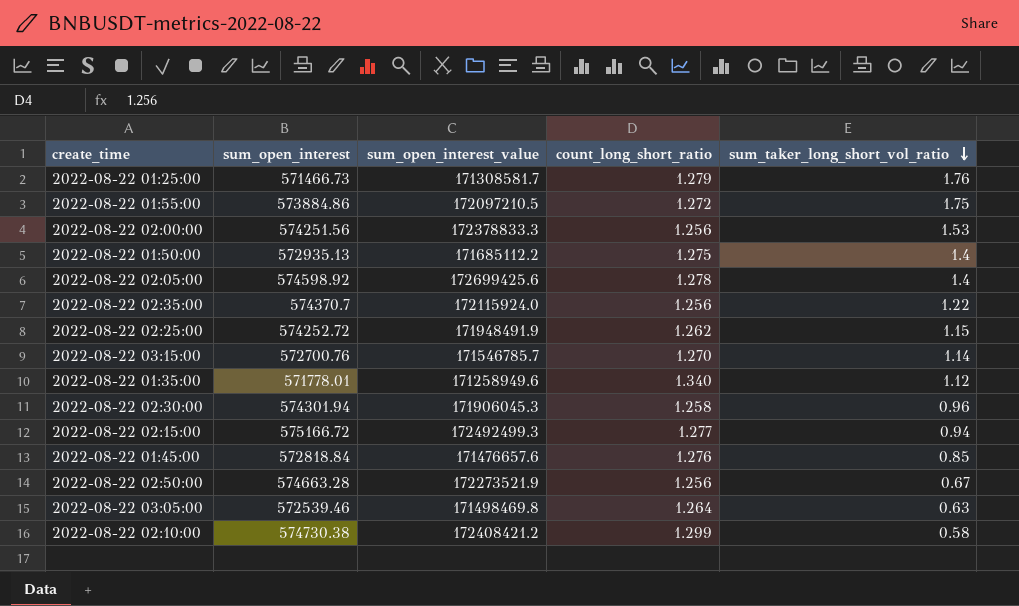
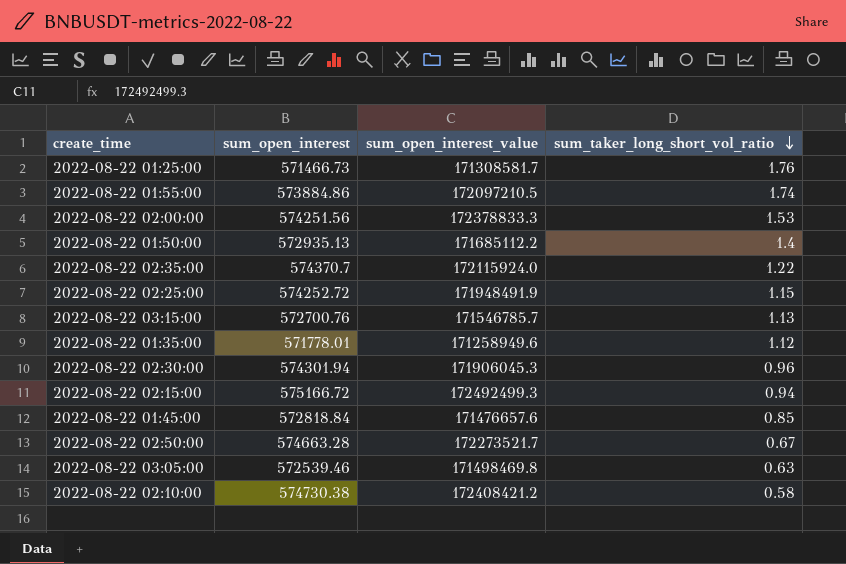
column count_long_short_ratio | position: 4 -> none
row 2022-08-22 02:05:00: 574598.92 | 172699425.6 | 1.278 | 1.4 -> none
2022-08-22 01:55:00 | sum_taker_long_short_vol_ratio: 1.75 -> 1.74
2022-08-22 03:15:00 | sum_taker_long_short_vol_ratio: 1.14 -> 1.13
2022-08-22 02:50:00 | sum_open_interest_value: 172273521.9 -> 172273521.7

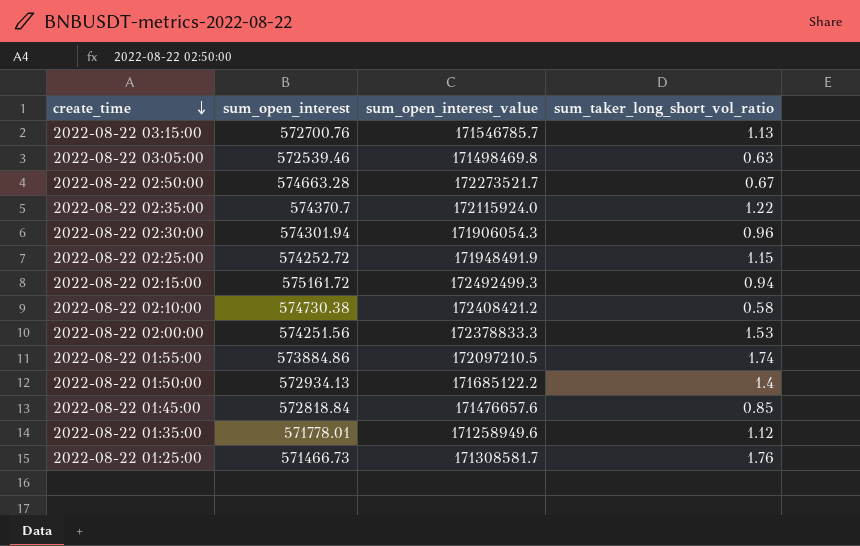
row order: sum_taker_long_short_vol_ratio descending -> create_time descending
2022-08-22 02:30:00 | sum_open_interest_value: 171906045.3 -> 171906054.3
2022-08-22 02:15:00 | sum_open_interest: 575166.72 -> 575161.72
2022-08-22 01:50:00 | sum_open_interest: 572935.13 -> 572934.13
2022-08-22 01:50:00 | sum_open_interest_value: 171685112.2 -> 171685122.2

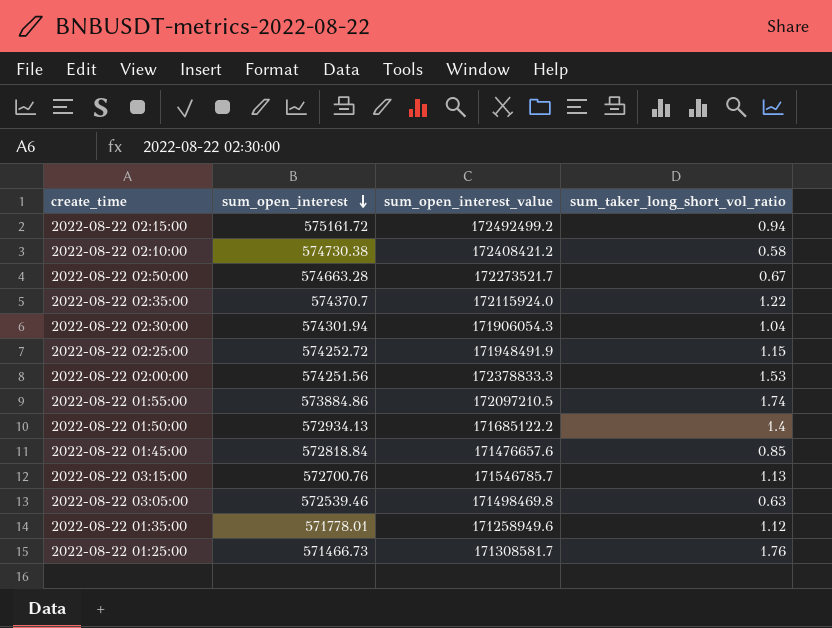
row order: create_time descending -> sum_open_interest descending
2022-08-22 02:15:00 | sum_open_interest_value: 172492499.3 -> 172492499.2
2022-08-22 02:30:00 | sum_taker_long_short_vol_ratio: 0.96 -> 1.04

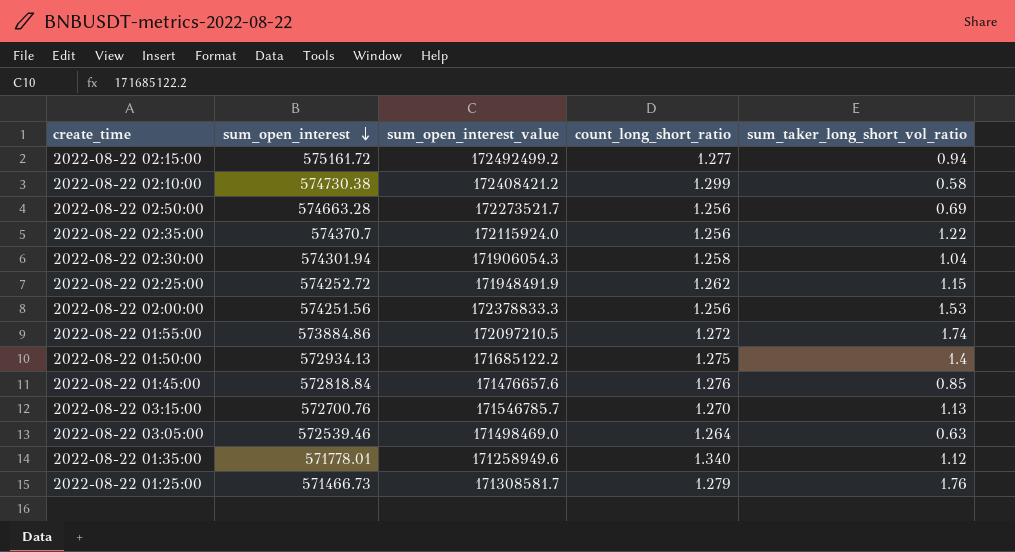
column count_long_short_ratio | position: none -> 4
2022-08-22 02:50:00 | sum_taker_long_short_vol_ratio: 0.67 -> 0.69
2022-08-22 03:05:00 | sum_open_interest_value: 171498469.8 -> 171498469.0

